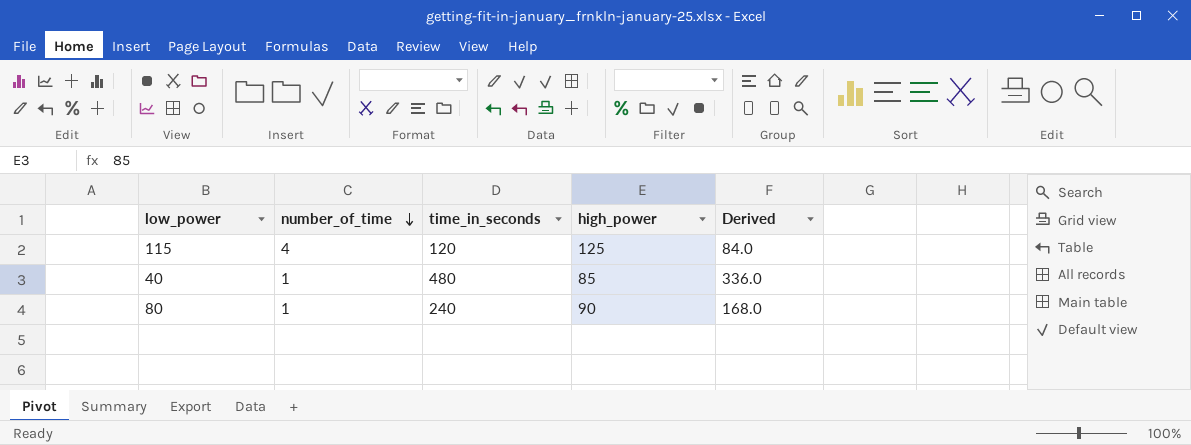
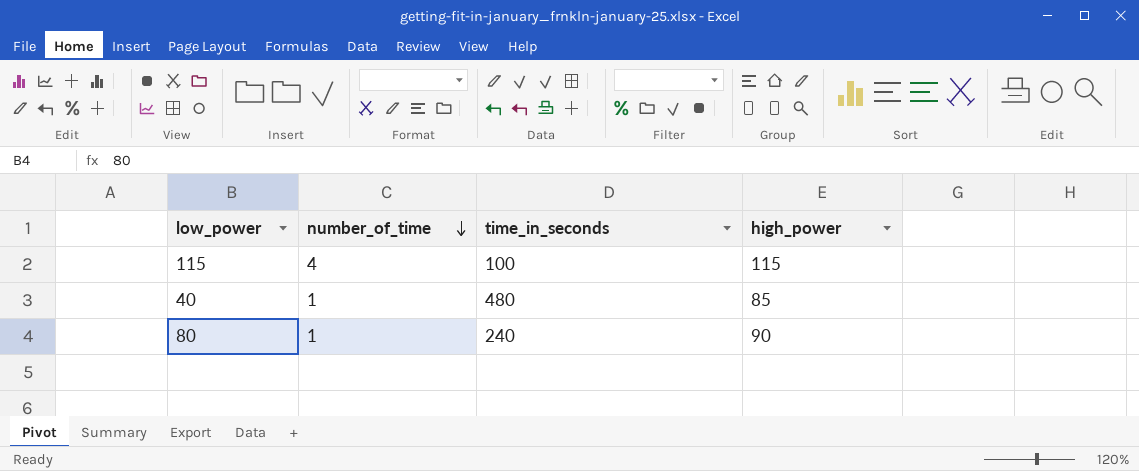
column Derived | formula: [time_in_seconds] * 0.7 -> none
115 | time_in_seconds: 120 -> 100
115 | high_power: 125 -> 115

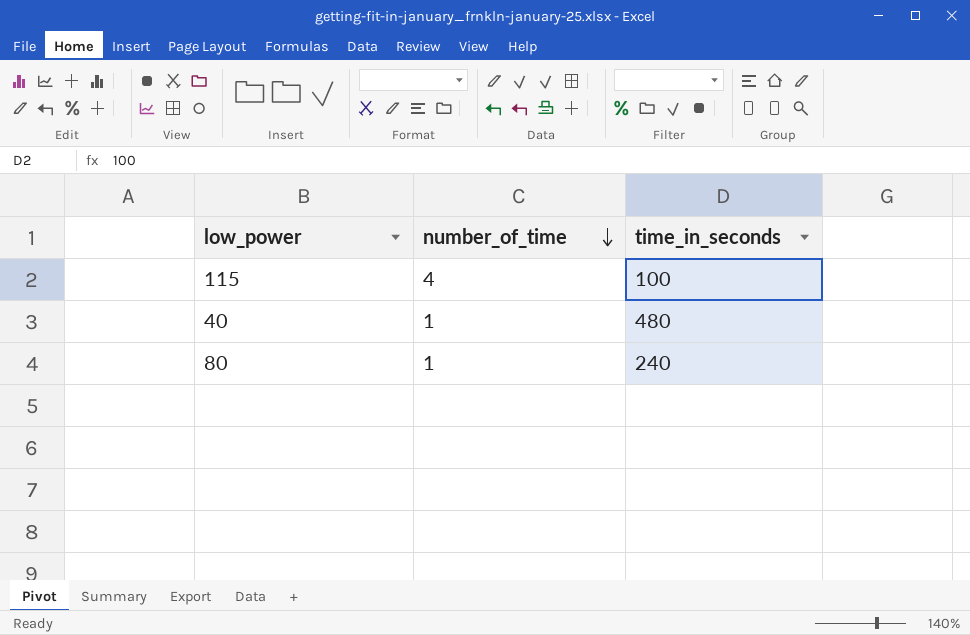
column high_power | position: 4 -> none

